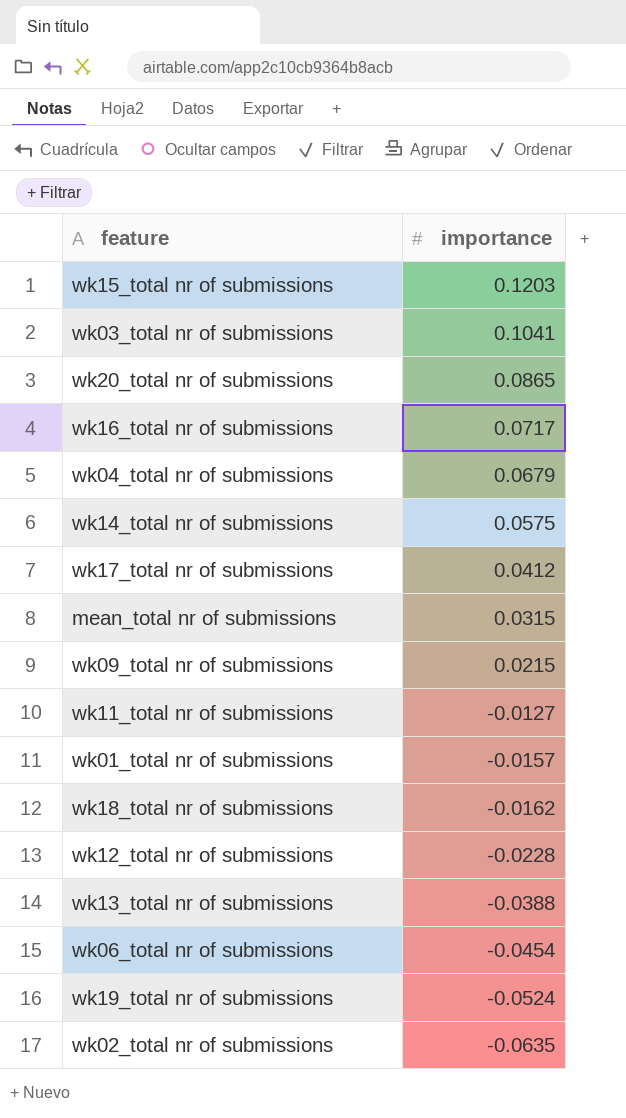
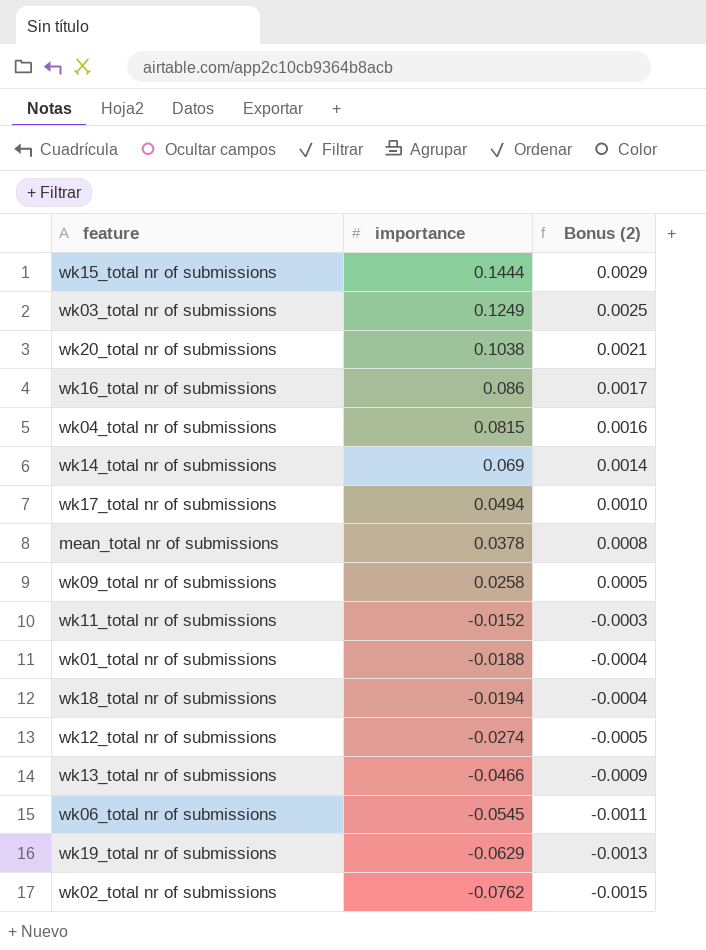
column Bonus (2) | formula: none -> [importance] * 0.02
wk15_total nr of submissions | importance: 0.1203 -> 0.1444
wk03_total nr of submissions | importance: 0.1041 -> 0.1249
wk20_total nr of submissions | importance: 0.0865 -> 0.1038
wk16_total nr of submissions | importance: 0.0717 -> 0.086
wk04_total nr of submissions | importance: 0.0679 -> 0.0815
wk14_total nr of submissions | importance: 0.0575 -> 0.069
wk17_total nr of submissions | importance: 0.0412 -> 0.0494
mean_total nr of submissions | importance: 0.0315 -> 0.0378
wk09_total nr of submissions | importance: 0.0215 -> 0.0258
wk11_total nr of submissions | importance: -0.0127 -> -0.0152
wk01_total nr of submissions | importance: -0.0157 -> -0.0188
wk18_total nr of submissions | importance: -0.0162 -> -0.0194
wk12_total nr of submissions | importance: -0.0228 -> -0.0274
wk13_total nr of submissions | importance: -0.0388 -> -0.0466
wk06_total nr of submissions | importance: -0.0454 -> -0.0545
wk19_total nr of submissions | importance: -0.0524 -> -0.0629
wk02_total nr of submissions | importance: -0.0635 -> -0.0762

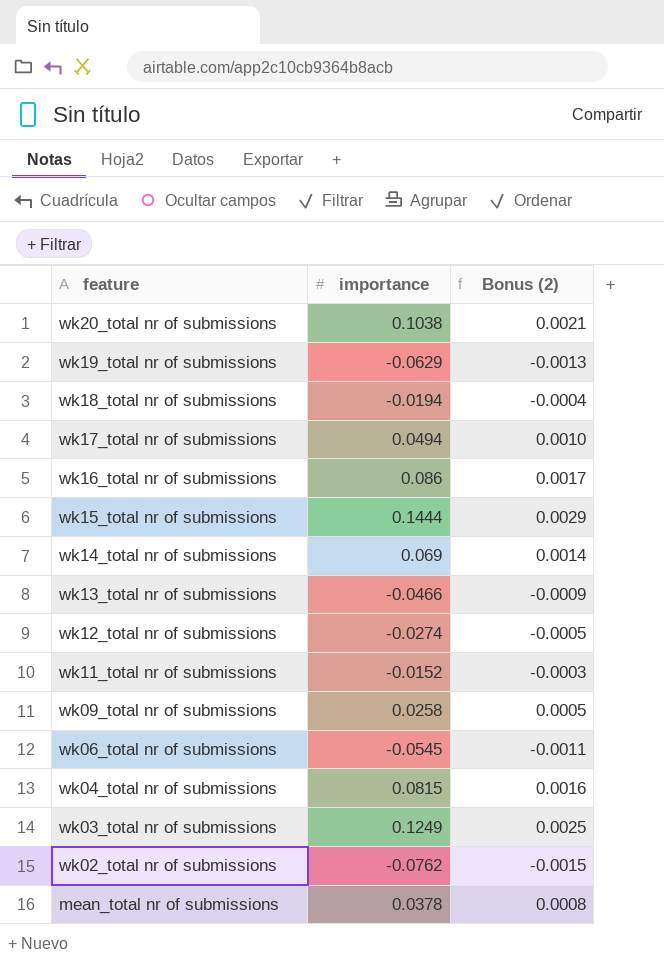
row order: importance descending -> feature descending
row wk01_total nr of submissions: -0.0188 | -0.0004 -> none

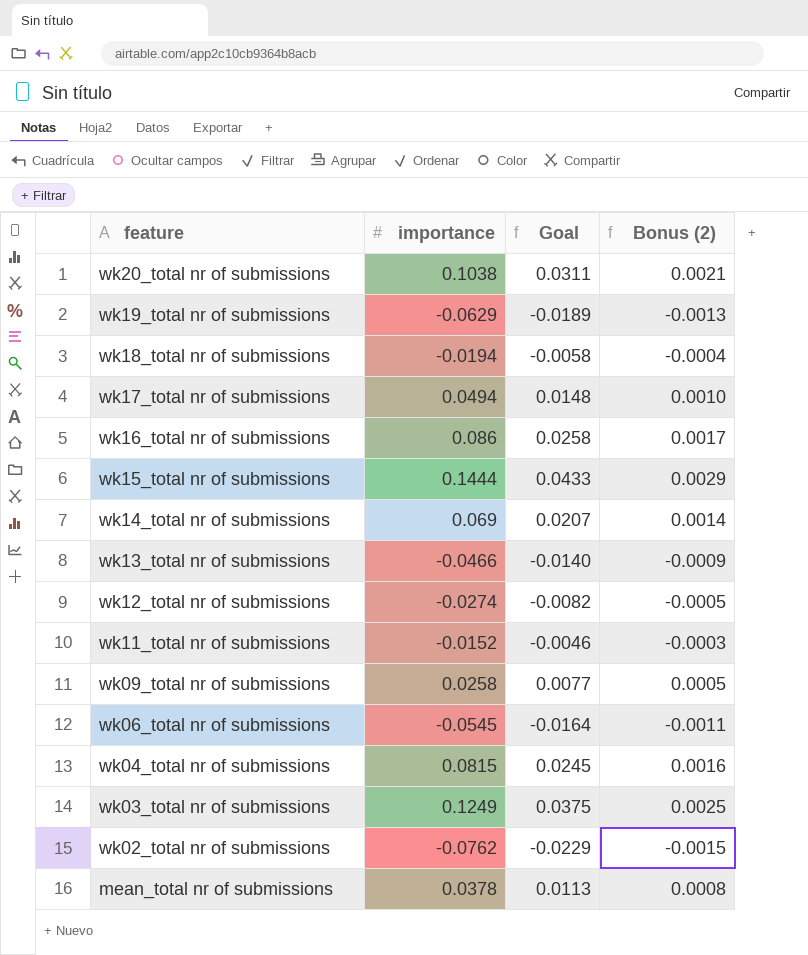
column Goal | formula: none -> [importance] * 0.3

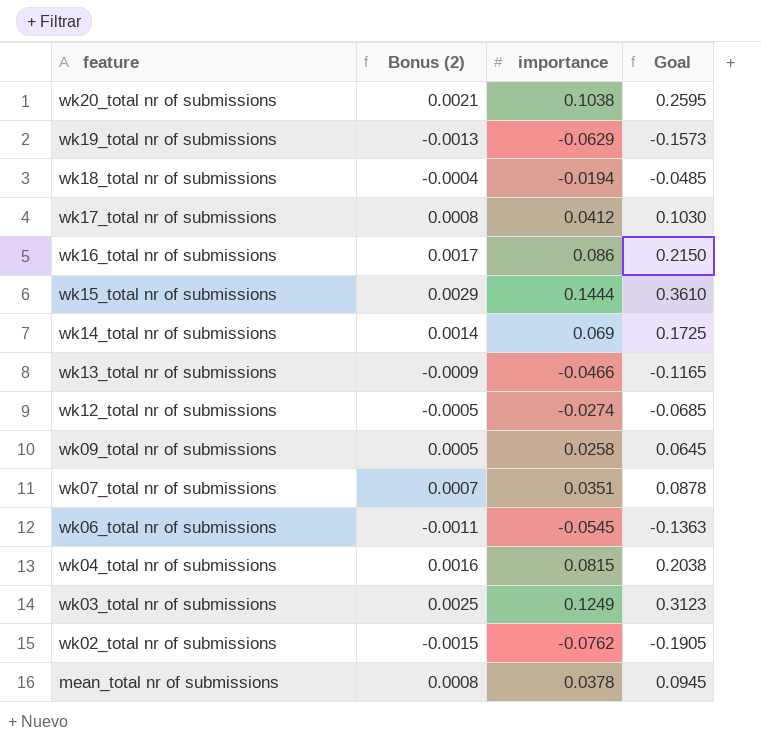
column Bonus (2) | position: 4 -> 2
column Goal | formula: [importance] * 0.3 -> [importance] * 2.5
row wk11_total nr of submissions: -0.0152 | -0.0046 | -0.0003 -> none
wk17_total nr of submissions | Bonus (2): 0.0010 -> 0.0008
wk17_total nr of submissions | importance: 0.0494 -> 0.0412
row wk07_total nr of submissions: none -> 0.0007 | 0.0351 | 0.0878

